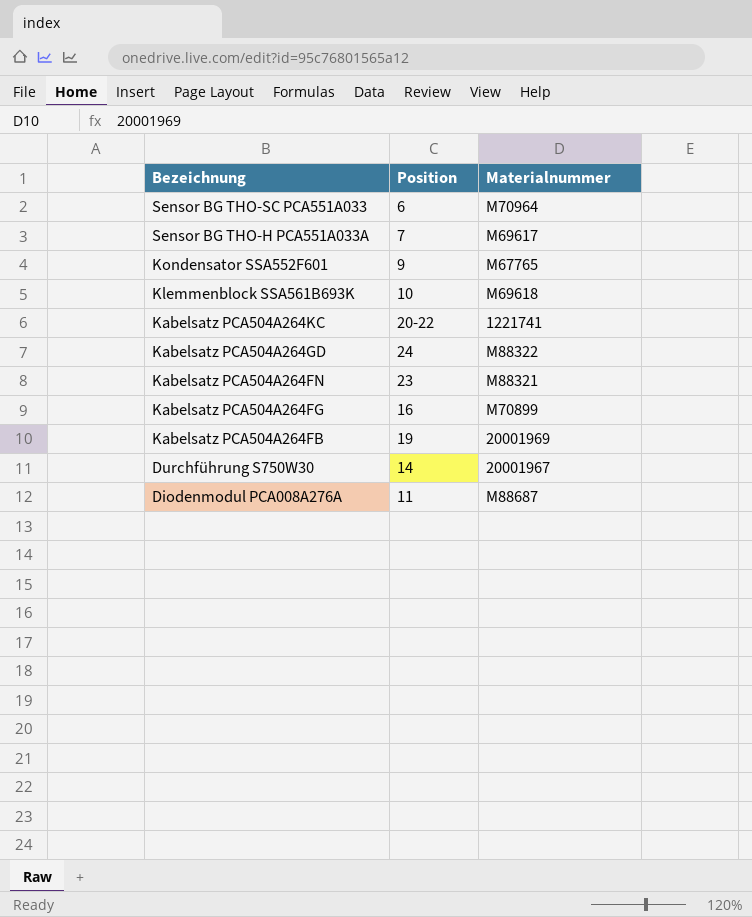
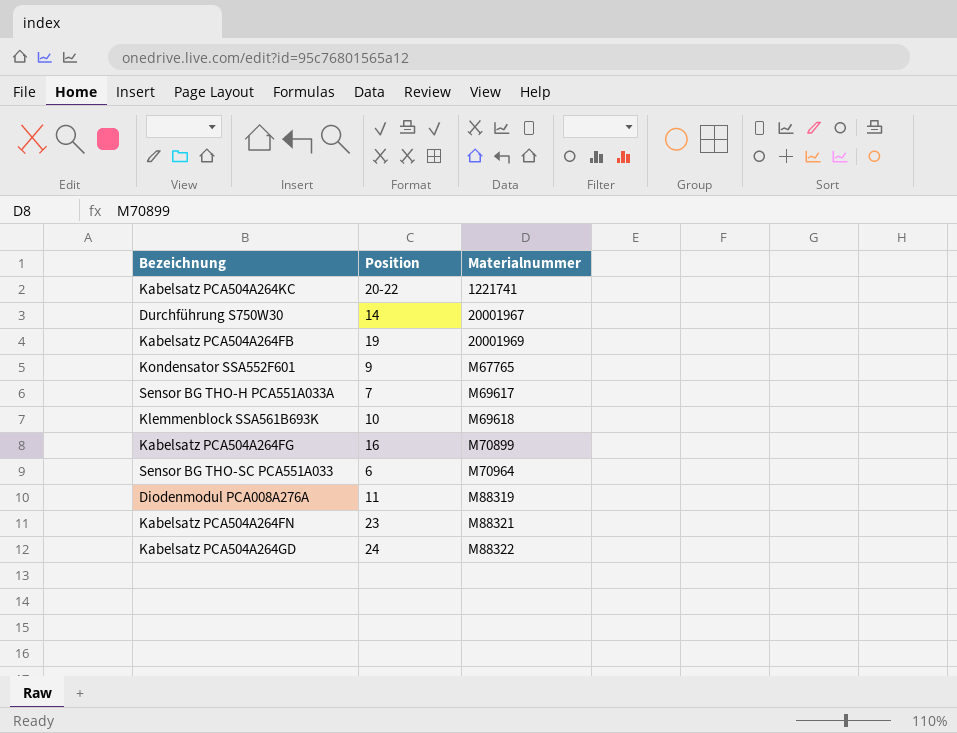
row order: Bezeichnung descending -> Materialnummer ascending
Diodenmodul PCA008A276A | Materialnummer: M88687 -> M88319

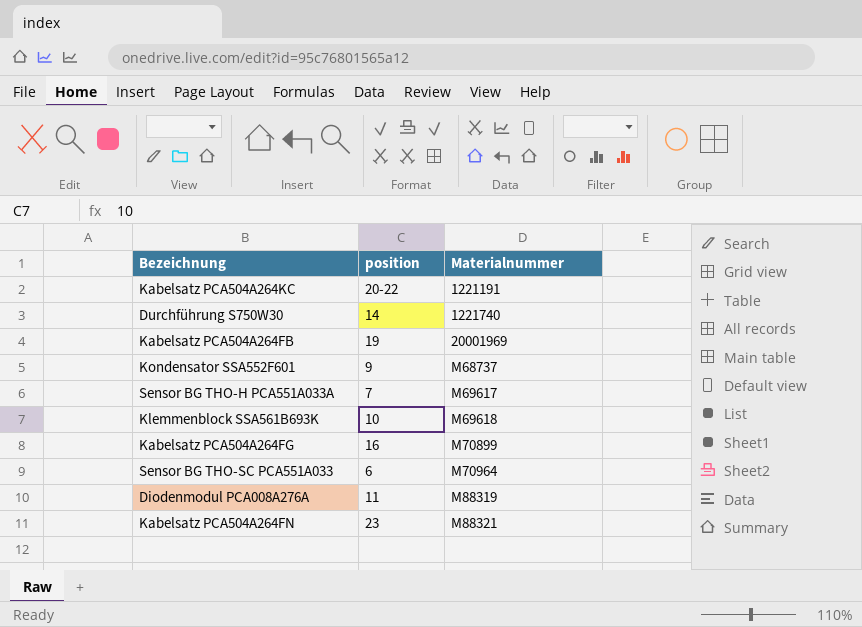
column name: Position -> position
row Kabelsatz PCA504A264GD: 24 | M88322 -> none
Kabelsatz PCA504A264KC | Materialnummer: 1221741 -> 1221191
Durchführung S750W30 | Materialnummer: 20001967 -> 1221740
Kondensator SSA552F601 | Materialnummer: M67765 -> M68737

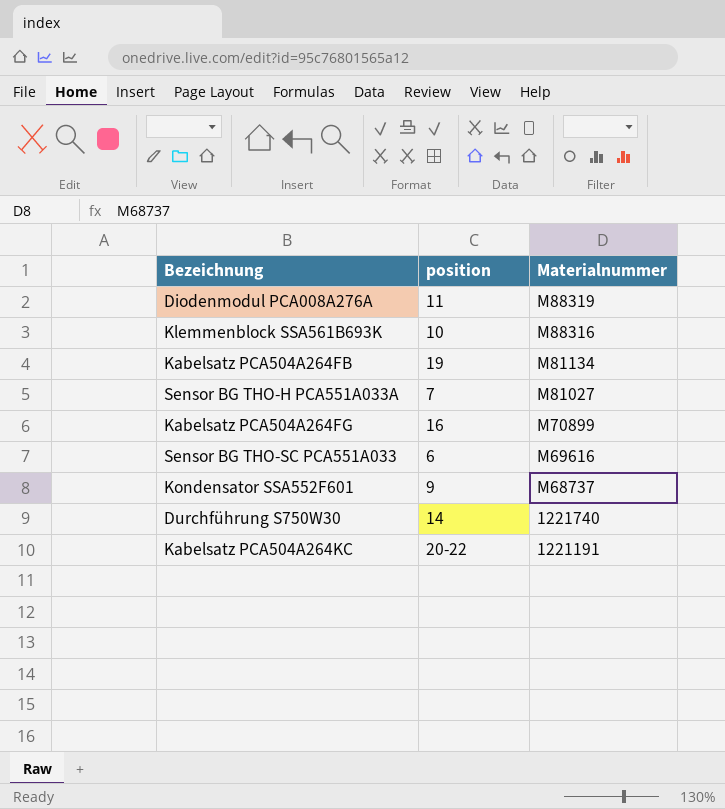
row order: Materialnummer ascending -> Materialnummer descending
row Kabelsatz PCA504A264FN: 23 | M88321 -> none
Klemmenblock SSA561B693K | Materialnummer: M69618 -> M88316
Kabelsatz PCA504A264FB | Materialnummer: 20001969 -> M81134
Sensor BG THO-H PCA551A033A | Materialnummer: M69617 -> M81027
Sensor BG THO-SC PCA551A033 | Materialnummer: M70964 -> M69616

